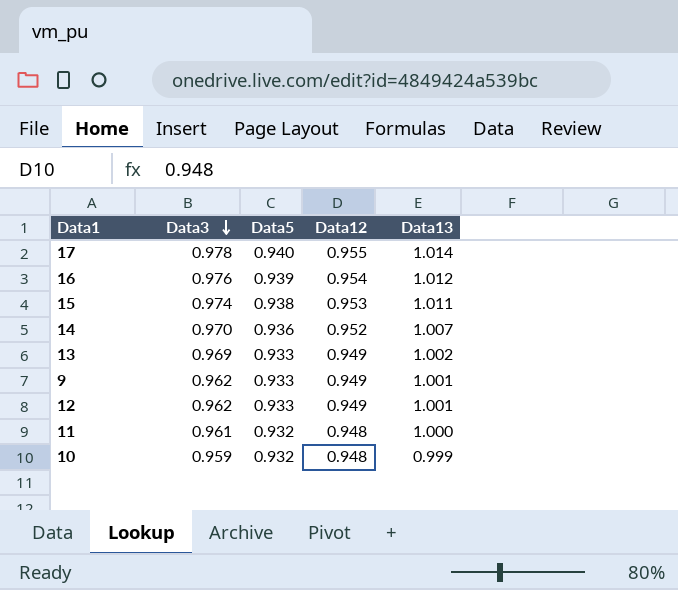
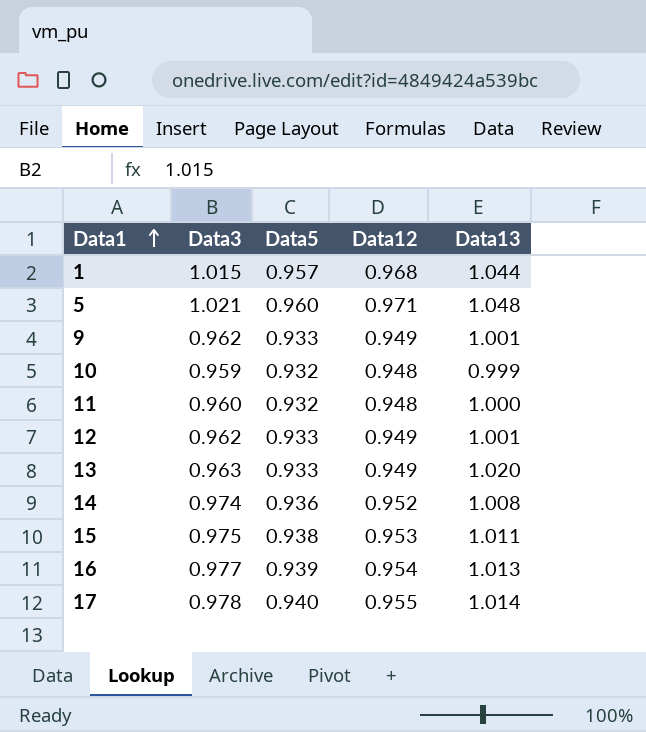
row order: Data3 descending -> Data1 ascending
row 1: none -> 1.015 | 0.957 | 0.968 | 1.044
row 5: none -> 1.021 | 0.960 | 0.971 | 1.048
11 | Data3: 0.961 -> 0.960
13 | Data3: 0.969 -> 0.963
13 | Data13: 1.002 -> 1.020
14 | Data3: 0.970 -> 0.974
14 | Data13: 1.007 -> 1.008
15 | Data3: 0.974 -> 0.975
16 | Data3: 0.976 -> 0.977
16 | Data13: 1.012 -> 1.013

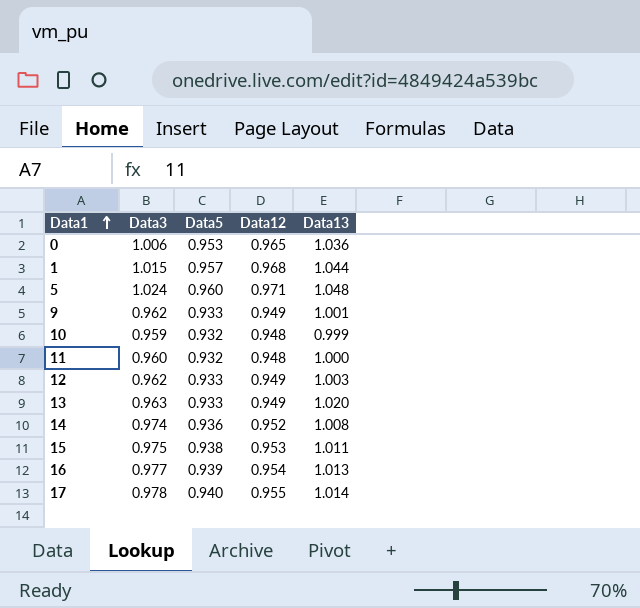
row 0: none -> 1.006 | 0.953 | 0.965 | 1.036
5 | Data3: 1.021 -> 1.024
12 | Data13: 1.001 -> 1.003

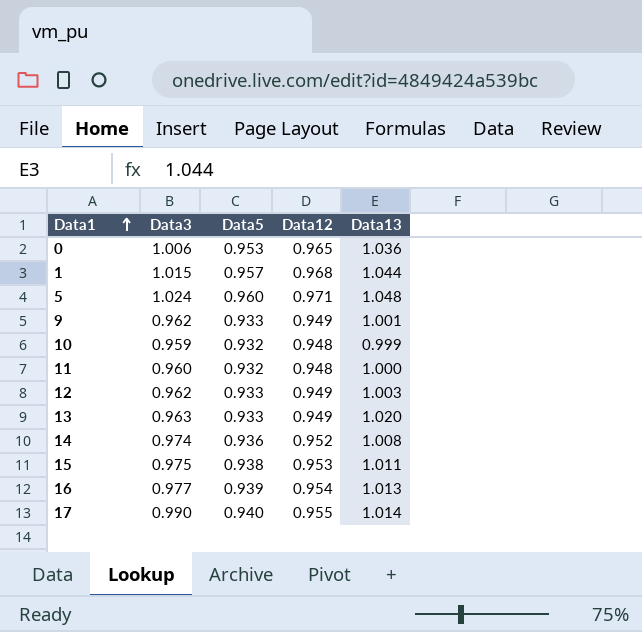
17 | Data3: 0.978 -> 0.990

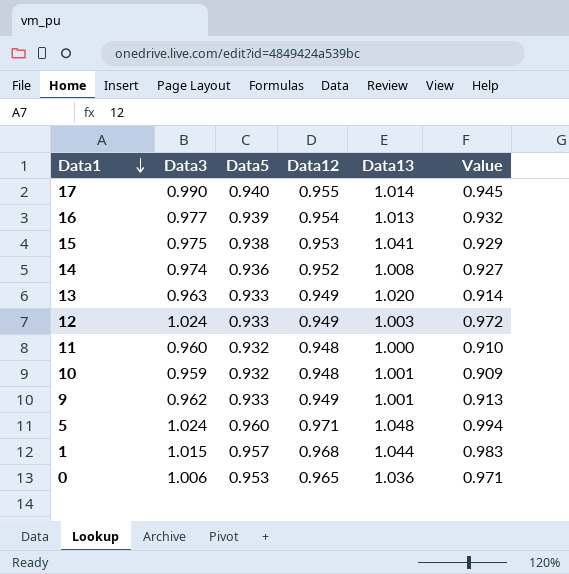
row order: Data1 ascending -> Data1 descending
column Value | formula: none -> [Data3] * [Data12]
15 | Data13: 1.011 -> 1.041
12 | Data3: 0.962 -> 1.024
10 | Data13: 0.999 -> 1.001

